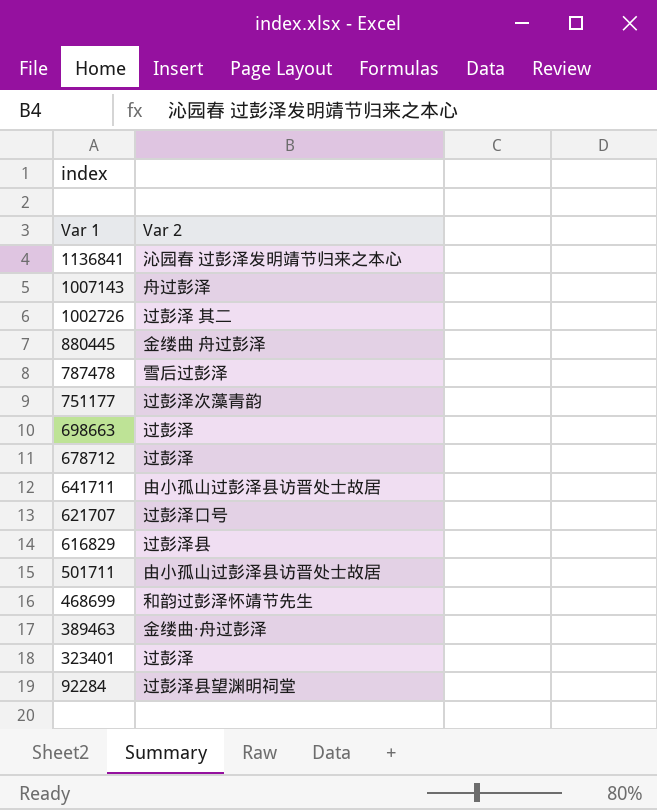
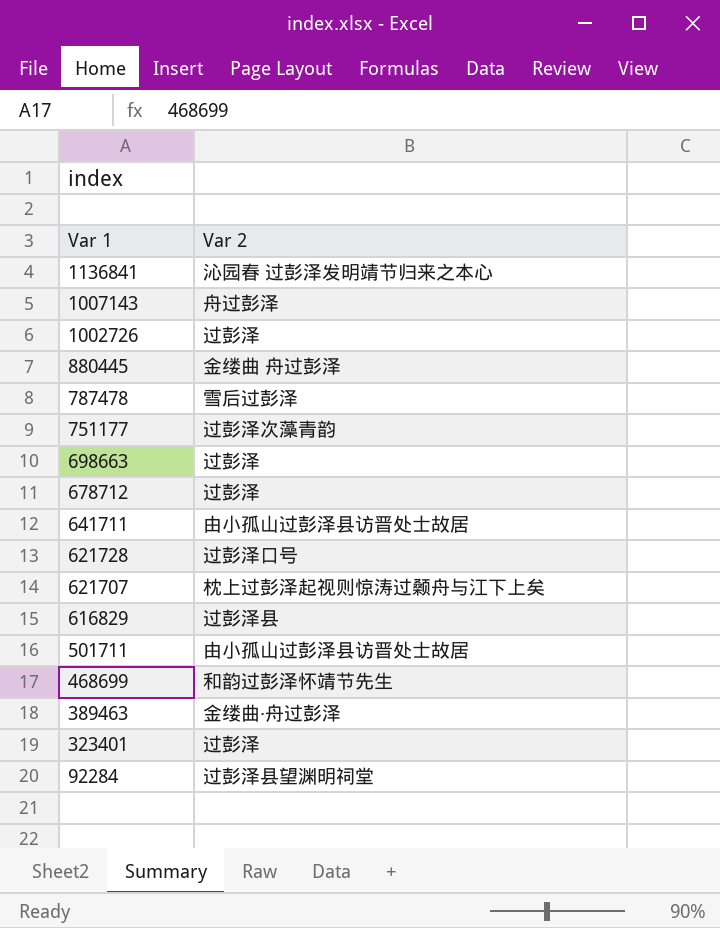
1002726 | Var 2: 过彭泽 其二 -> 过彭泽
row 621728: none -> 过彭泽口号
621707 | Var 2: 过彭泽口号 -> 枕上过彭泽起视则惊涛过颡舟与江下上矣

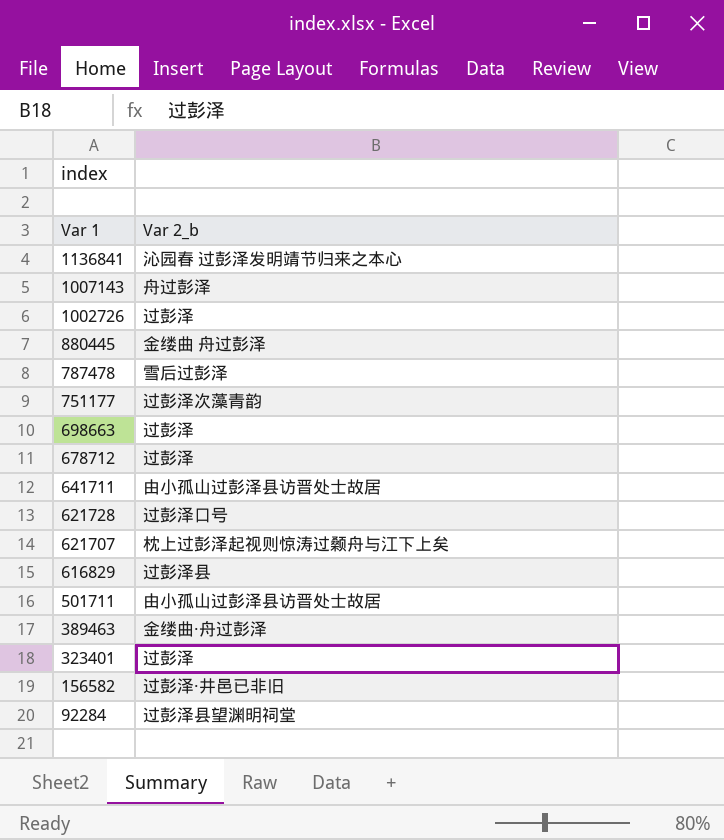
column name: Var 2 -> Var 2_b
row 468699: 和韵过彭泽怀靖节先生 -> none
row 156582: none -> 过彭泽·井邑已非旧

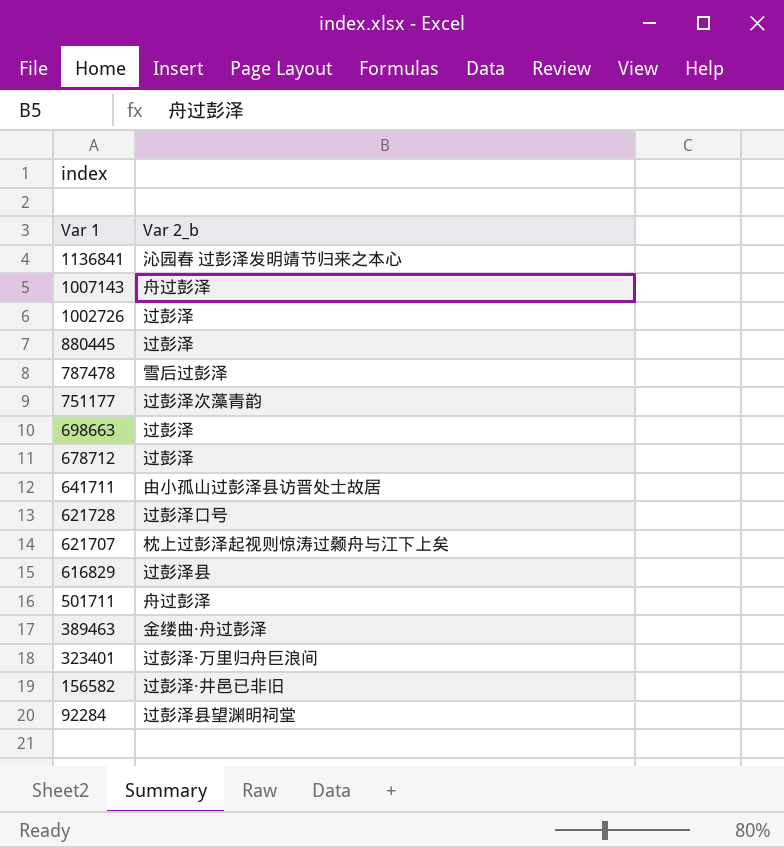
880445 | Var 2_b: 金缕曲 舟过彭泽 -> 过彭泽
501711 | Var 2_b: 由小孤山过彭泽县访晋处士故居 -> 舟过彭泽
323401 | Var 2_b: 过彭泽 -> 过彭泽·万里归舟巨浪间

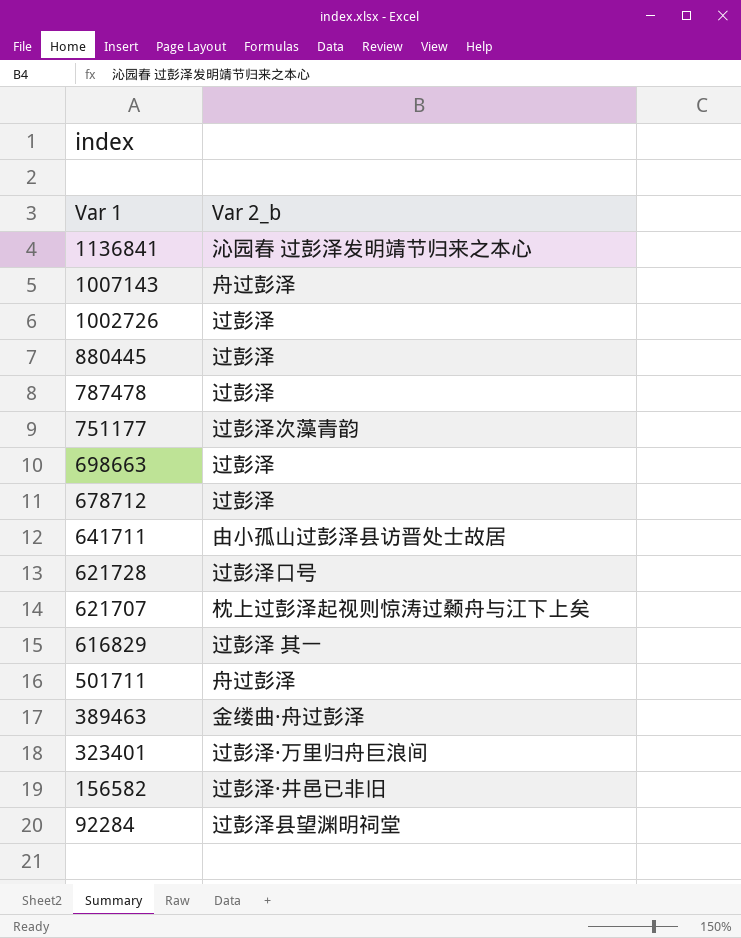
787478 | Var 2_b: 雪后过彭泽 -> 过彭泽
616829 | Var 2_b: 过彭泽县 -> 过彭泽 其一

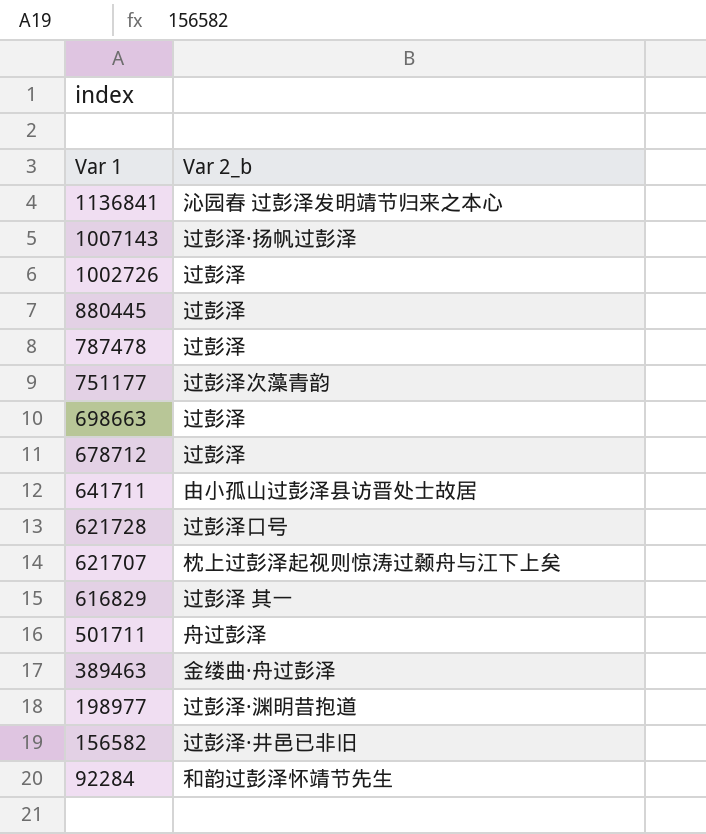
row 323401: 过彭泽·万里归舟巨浪间 -> none
1007143 | Var 2_b: 舟过彭泽 -> 过彭泽·扬帆过彭泽
row 198977: none -> 过彭泽·渊明昔抱道
92284 | Var 2_b: 过彭泽县望渊明祠堂 -> 和韵过彭泽怀靖节先生

